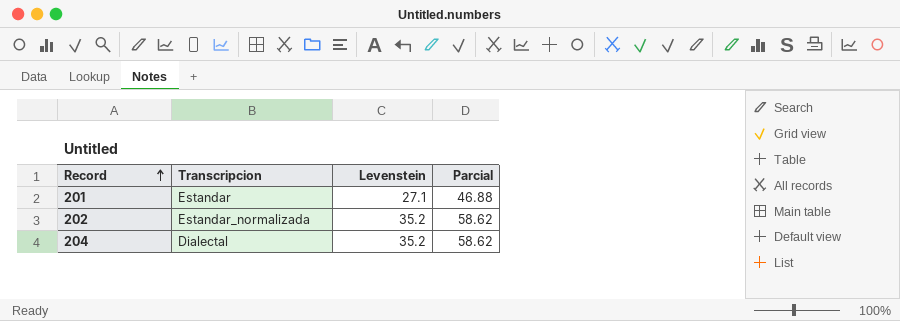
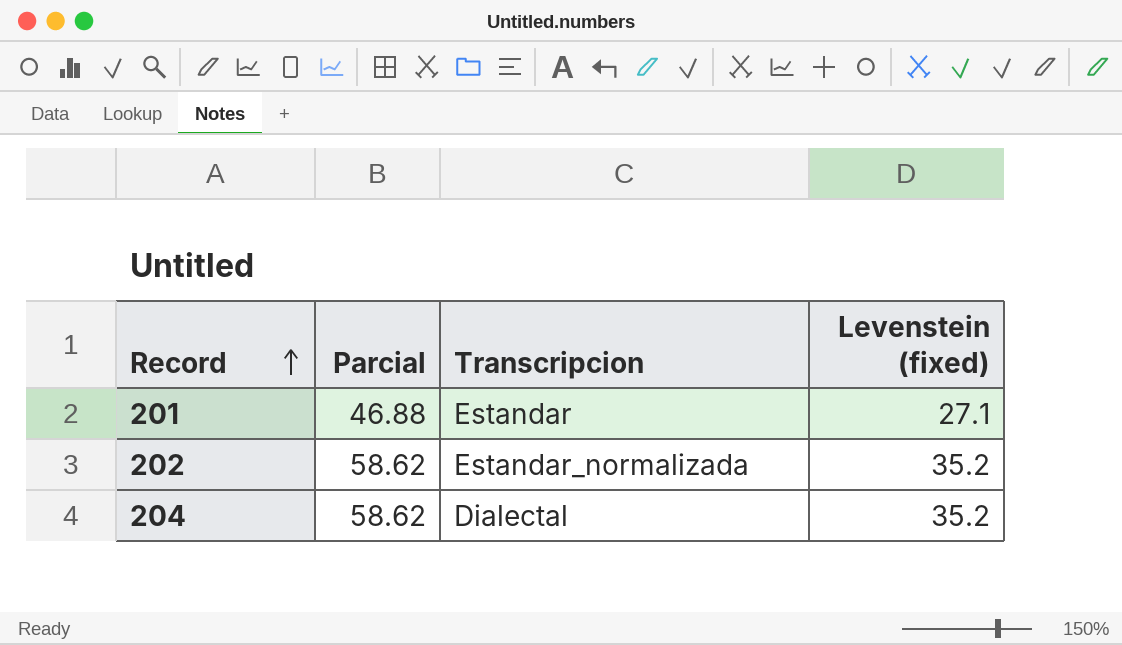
column Parcial | position: 4 -> 2
column name: Levenstein -> Levenstein (fixed)

